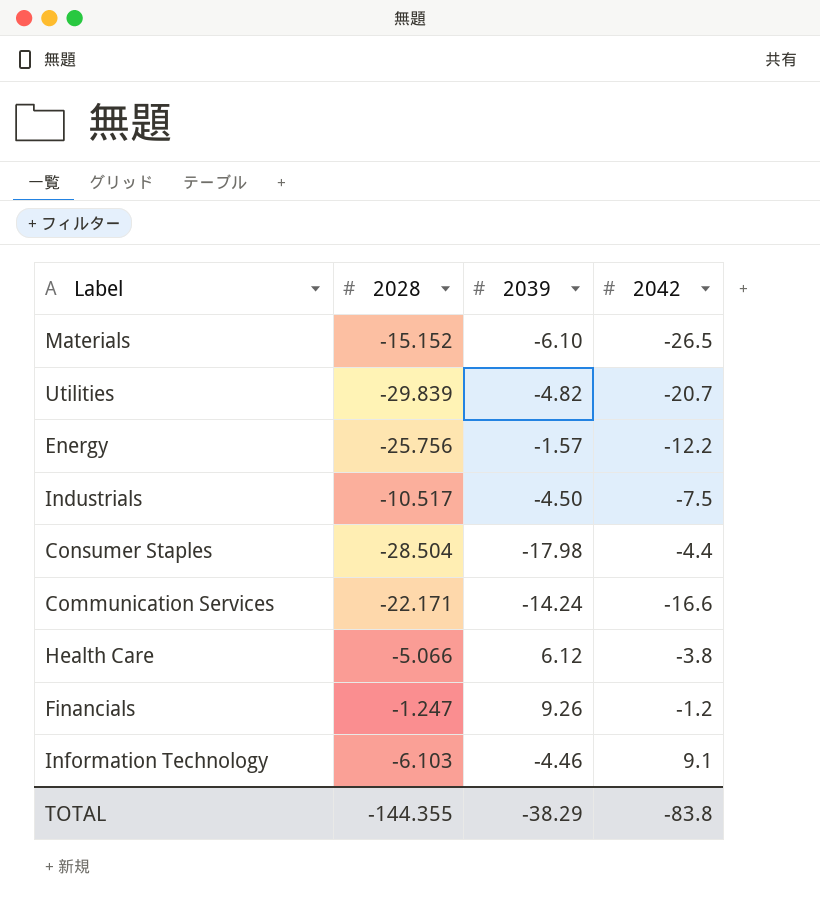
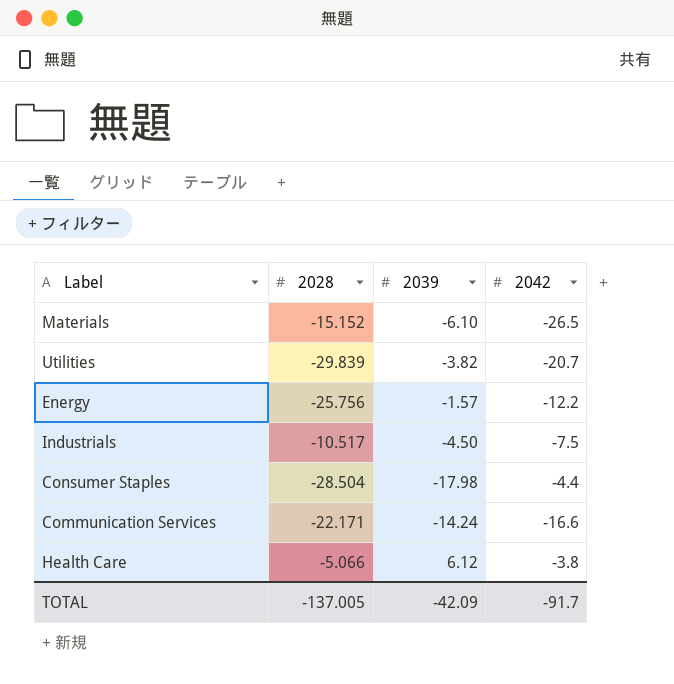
row Financials: -1.247 | 9.26 | -1.2 -> none
row Information Technology: -6.103 | -4.46 | 9.1 -> none
Utilities | 2039: -4.82 -> -3.82
TOTAL | 2028: -144.355 -> -137.005
TOTAL | 2039: -38.29 -> -42.09
TOTAL | 2042: -83.8 -> -91.7

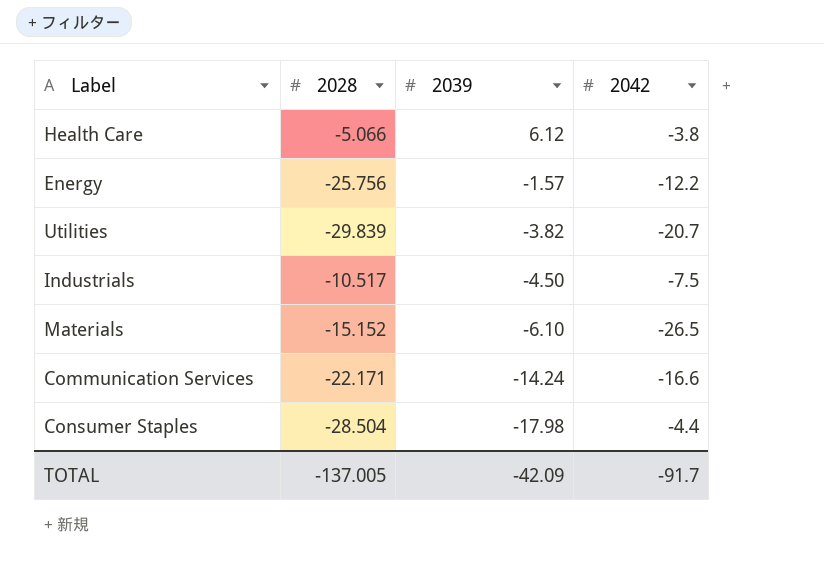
row order: none -> 2039 descending

